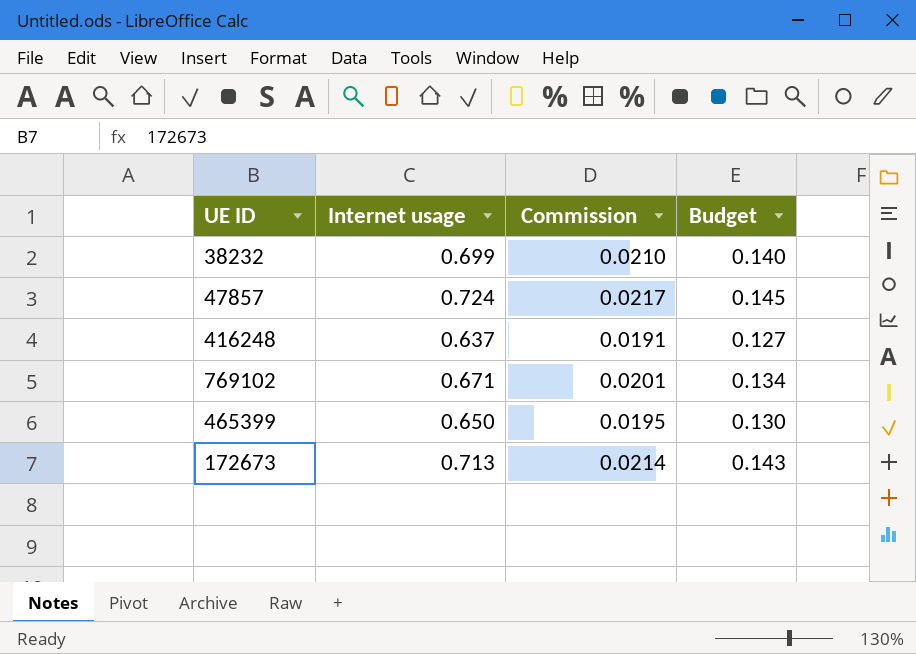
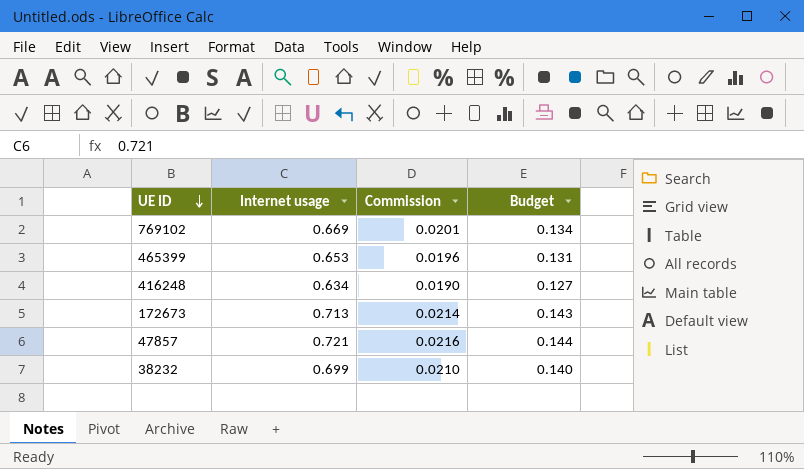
row order: none -> UE ID descending
769102 | Internet usage: 0.671 -> 0.669
465399 | Internet usage: 0.650 -> 0.653
465399 | Commission: 0.0195 -> 0.0196
465399 | Budget: 0.130 -> 0.131
416248 | Internet usage: 0.637 -> 0.634
416248 | Commission: 0.0191 -> 0.0190
47857 | Internet usage: 0.724 -> 0.721
47857 | Commission: 0.0217 -> 0.0216
47857 | Budget: 0.145 -> 0.144

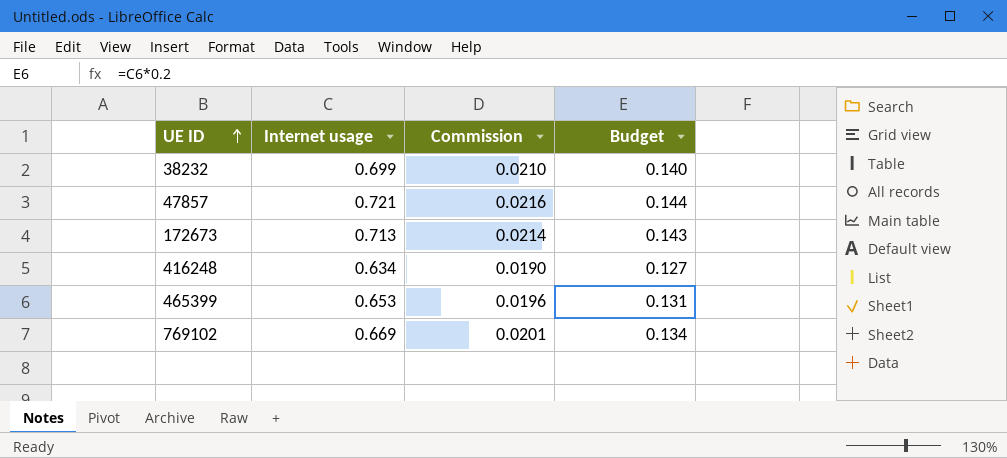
row order: UE ID descending -> UE ID ascending

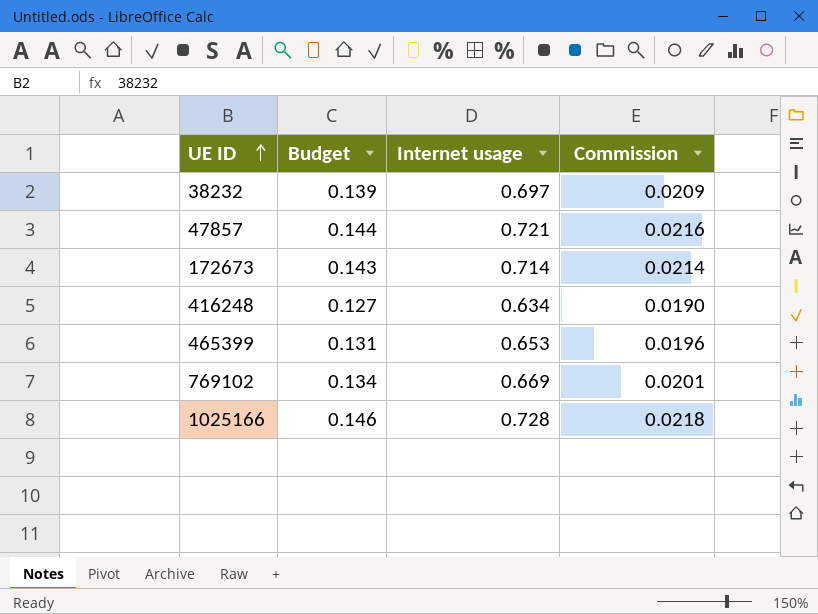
column Budget | position: 4 -> 2
38232 | Budget: 0.140 -> 0.139
38232 | Internet usage: 0.699 -> 0.697
38232 | Commission: 0.0210 -> 0.0209
172673 | Internet usage: 0.713 -> 0.714
row 1025166: none -> 0.146 | 0.728 | 0.0218

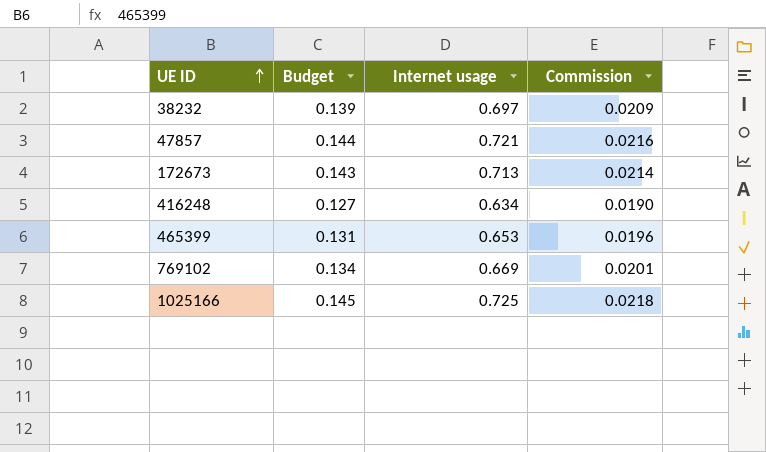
172673 | Internet usage: 0.714 -> 0.713
1025166 | Budget: 0.146 -> 0.145
1025166 | Internet usage: 0.728 -> 0.725

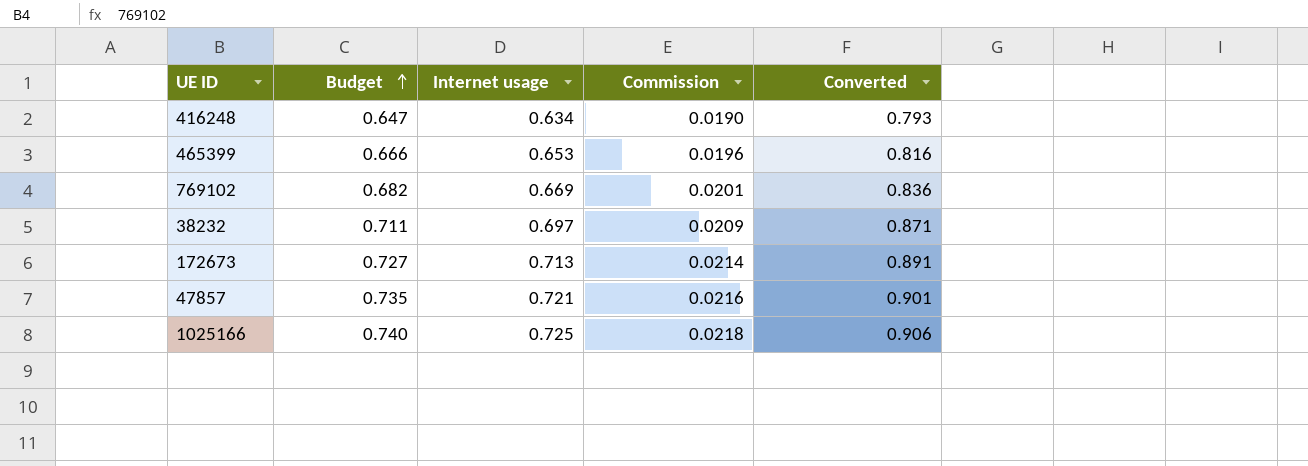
row order: UE ID ascending -> Budget ascending
column Budget | formula: [Internet usage] * 0.2 -> [Internet usage] * 1.02
column Converted | formula: none -> [Internet usage] * 1.25

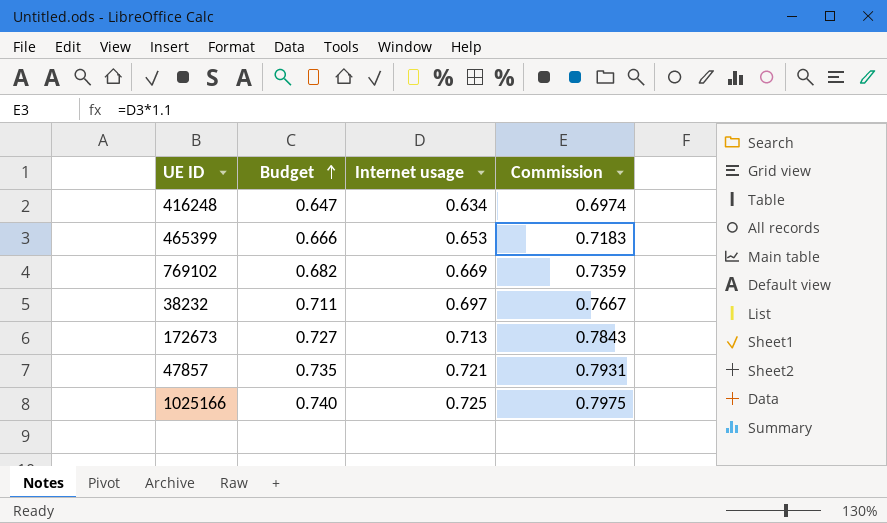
column Converted | formula: [Internet usage] * 1.25 -> none
column Commission | formula: [Internet usage] * 0.03 -> [Internet usage] * 1.1

